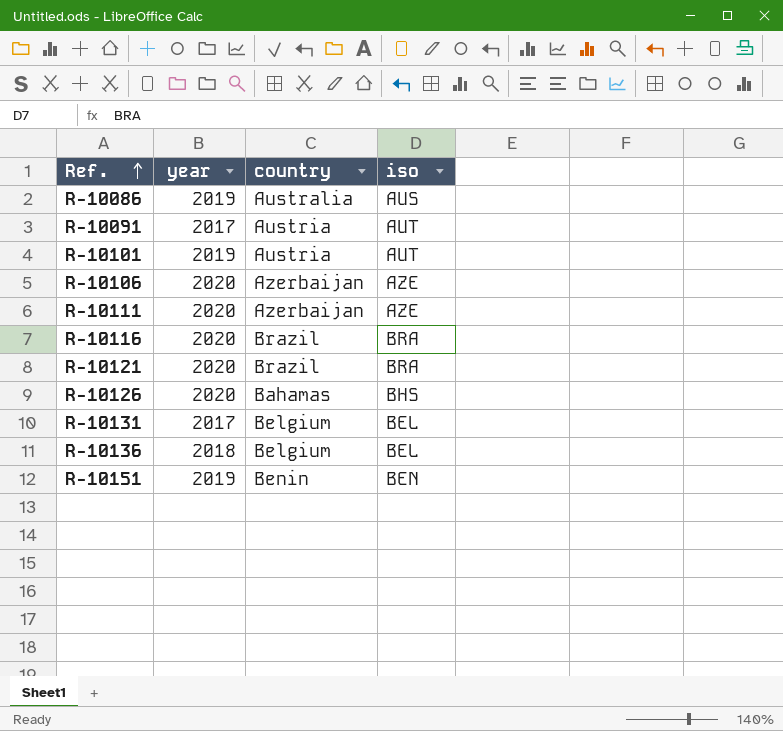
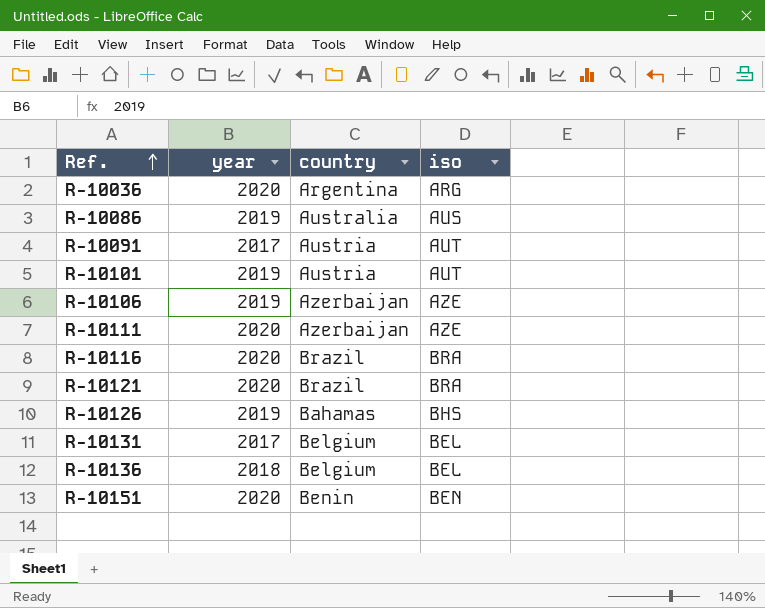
row R-10036: none -> 2020 | Argentina | ARG
R-10106 | year: 2020 -> 2019
R-10126 | year: 2020 -> 2019
R-10151 | year: 2019 -> 2020

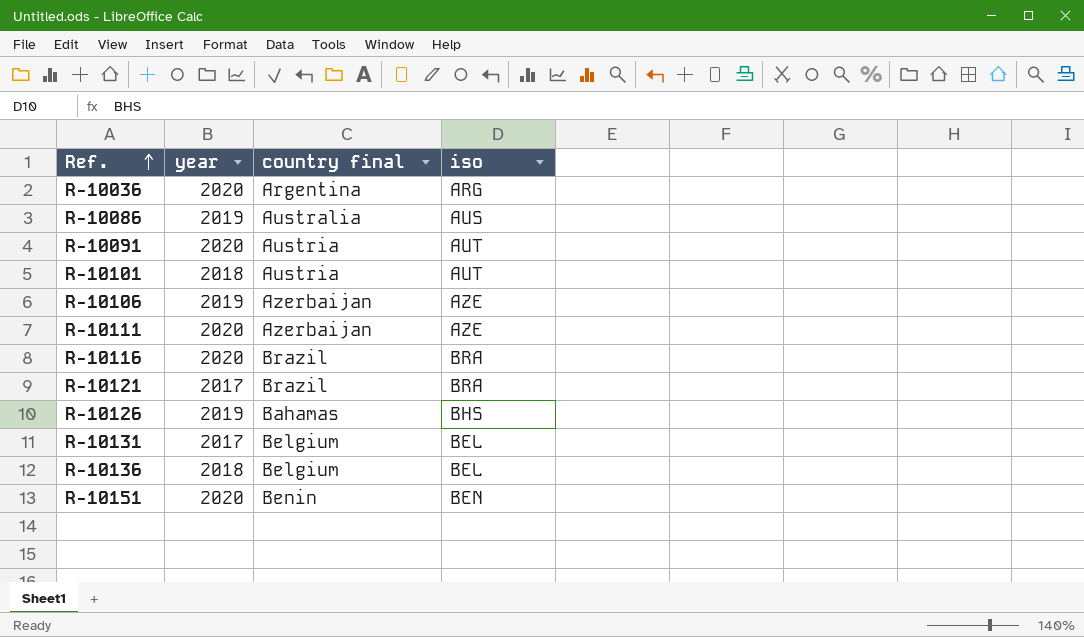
column name: country -> country final
R-10091 | year: 2017 -> 2020
R-10101 | year: 2019 -> 2018
R-10121 | year: 2020 -> 2017

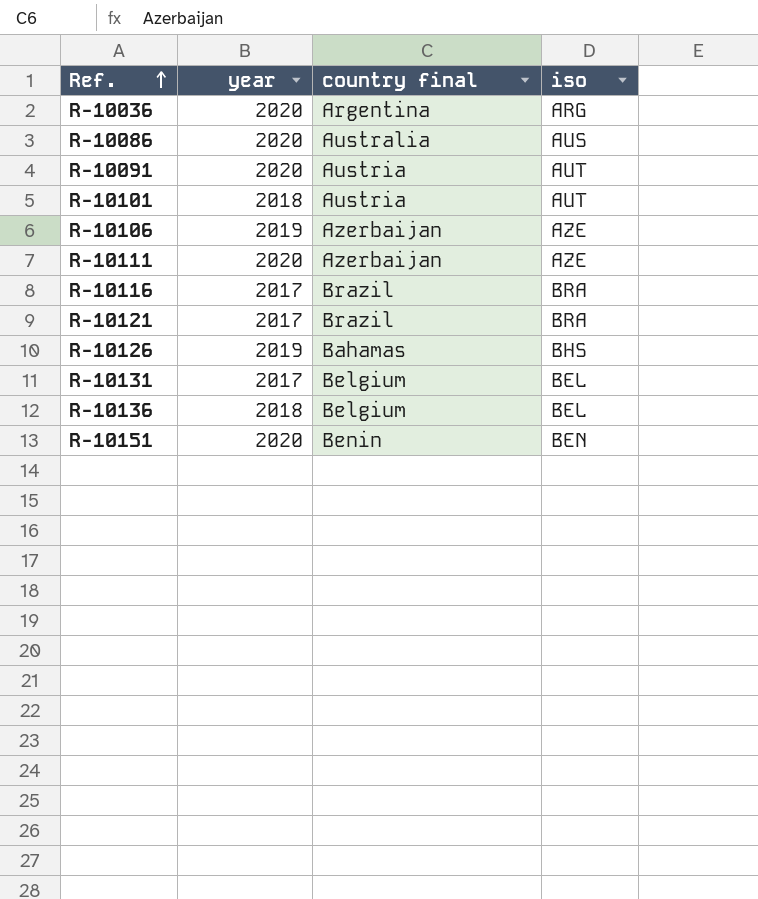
R-10086 | year: 2019 -> 2020
R-10116 | year: 2020 -> 2017

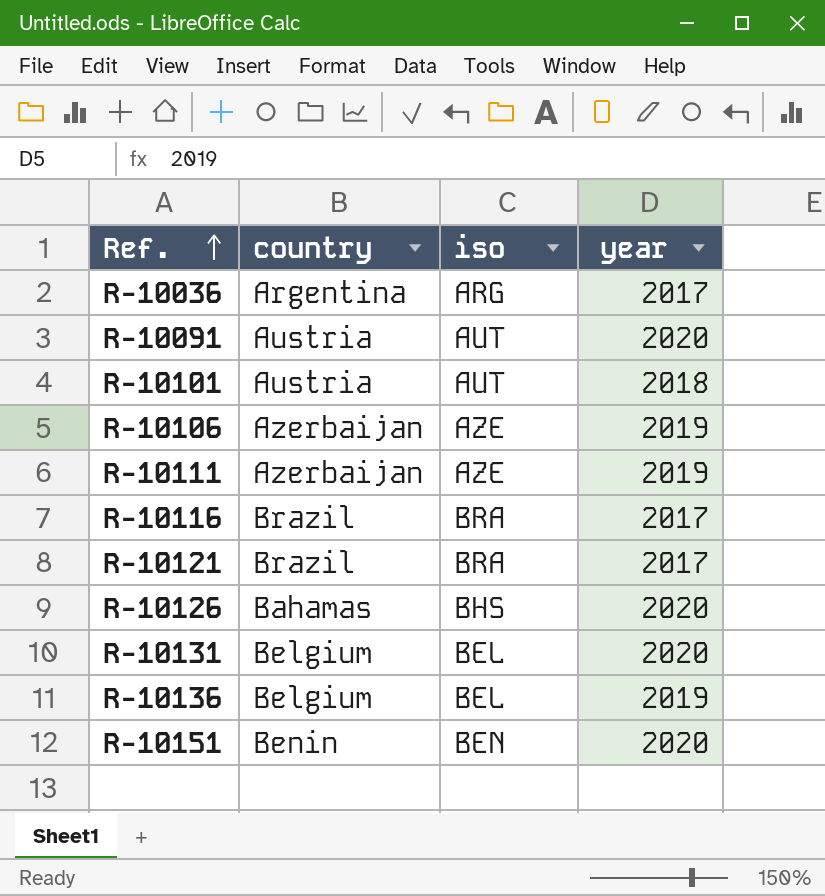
column name: country final -> country
column year | position: 2 -> 4
row R-10086: 2020 | Australia | AUS -> none
R-10036 | year: 2020 -> 2017
R-10111 | year: 2020 -> 2019
R-10126 | year: 2019 -> 2020
R-10131 | year: 2017 -> 2020
R-10136 | year: 2018 -> 2019

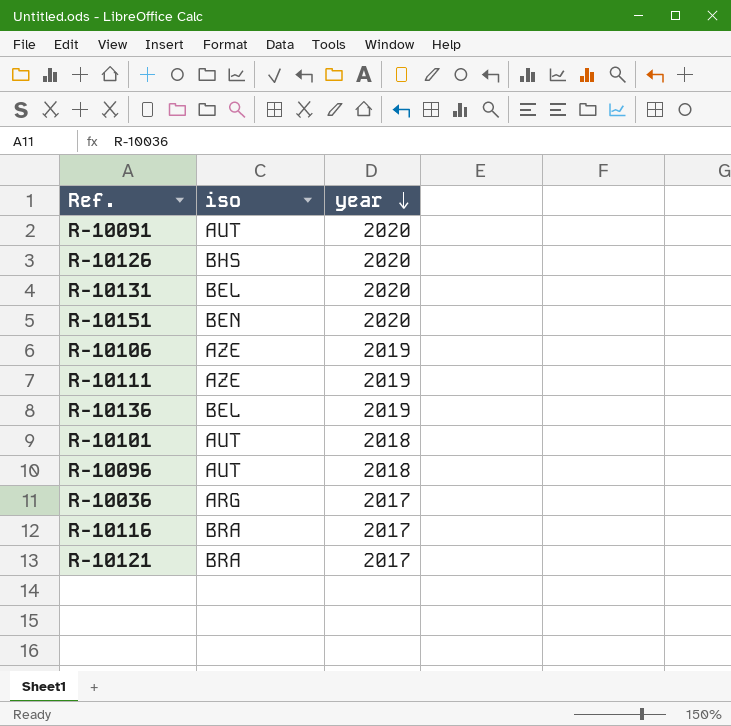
row order: Ref. ascending -> year descending
column country | position: 2 -> none
row R-10096: none -> AUT | 2018

